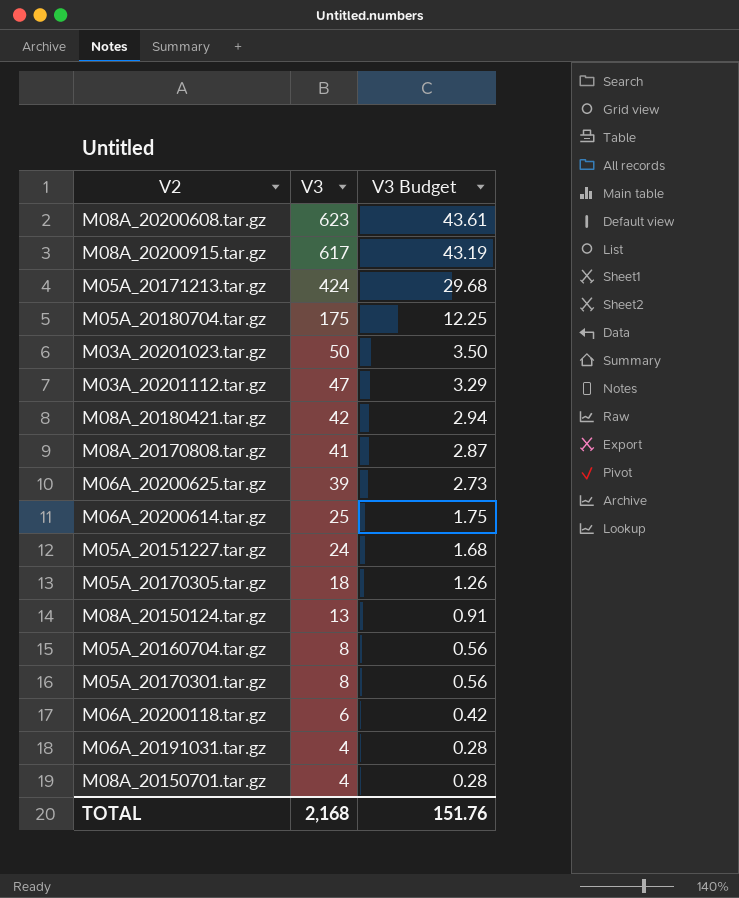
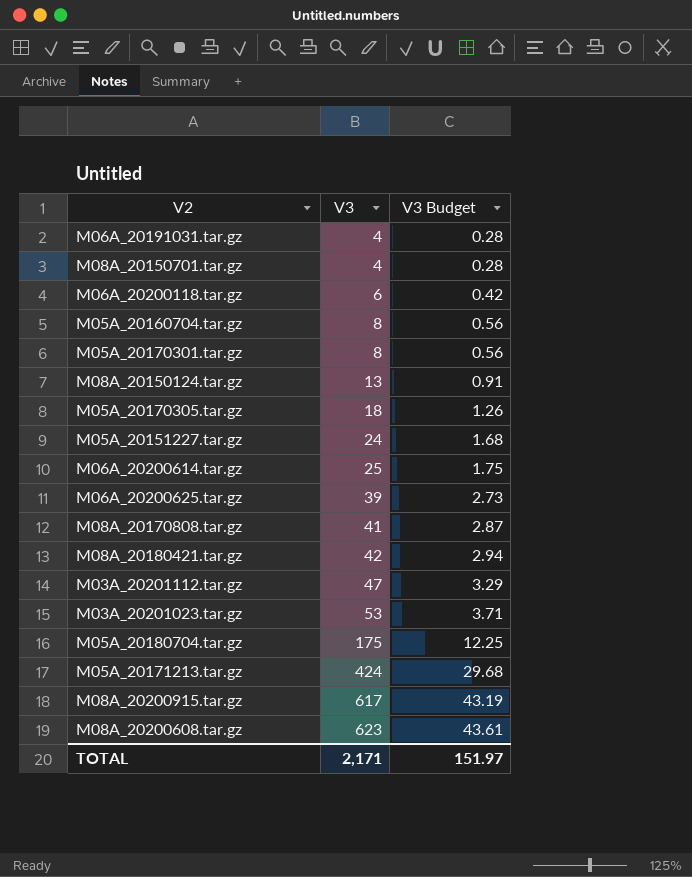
row order: V3 descending -> V3 ascending
M03A_20201023.tar.gz | V3: 50 -> 53
M03A_20201023.tar.gz | V3 Budget: 3.50 -> 3.71
TOTAL | V3: 2,168 -> 2,171
TOTAL | V3 Budget: 151.76 -> 151.97

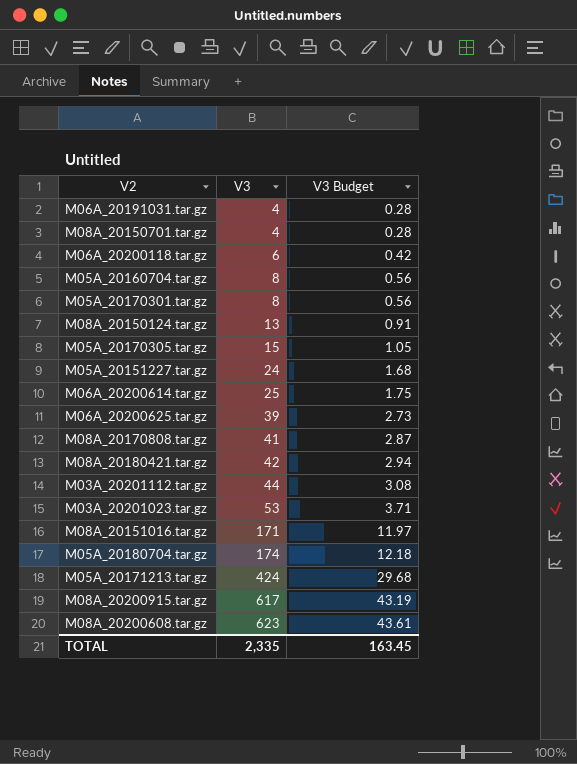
M05A_20170305.tar.gz | V3: 18 -> 15
M05A_20170305.tar.gz | V3 Budget: 1.26 -> 1.05
M03A_20201112.tar.gz | V3: 47 -> 44
M03A_20201112.tar.gz | V3 Budget: 3.29 -> 3.08
row M08A_20151016.tar.gz: none -> 171 | 11.97
M05A_20180704.tar.gz | V3: 175 -> 174
M05A_20180704.tar.gz | V3 Budget: 12.25 -> 12.18
TOTAL | V3: 2,171 -> 2,335
TOTAL | V3 Budget: 151.97 -> 163.45

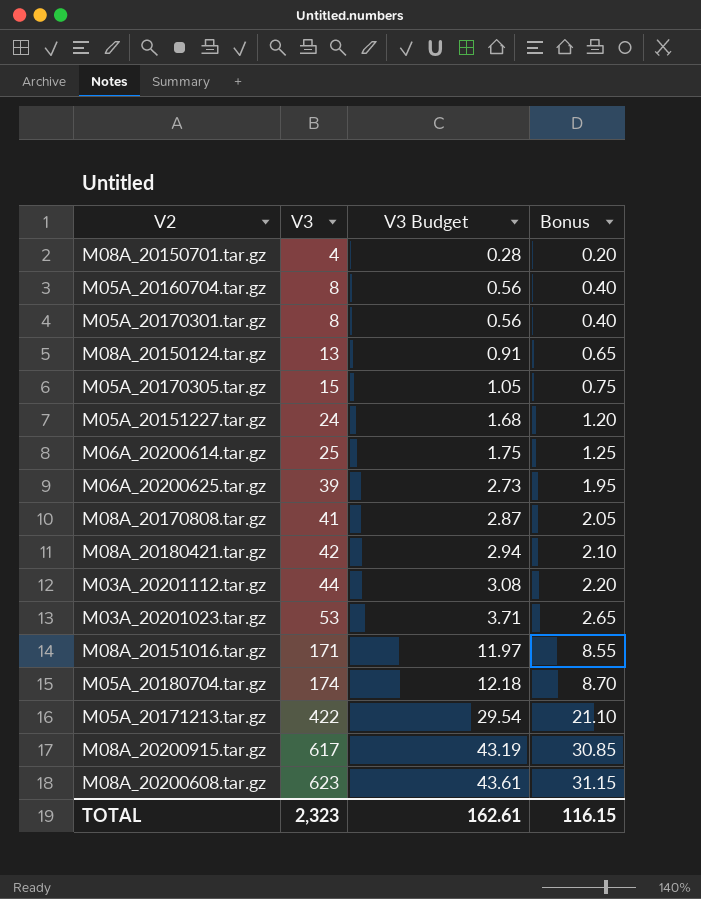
column Bonus | formula: none -> [V3] * 0.05
row M06A_20191031.tar.gz: 4 | 0.28 -> none
row M06A_20200118.tar.gz: 6 | 0.42 -> none
M05A_20171213.tar.gz | V3: 424 -> 422
M05A_20171213.tar.gz | V3 Budget: 29.68 -> 29.54
TOTAL | V3: 2,335 -> 2,323
TOTAL | V3 Budget: 163.45 -> 162.61

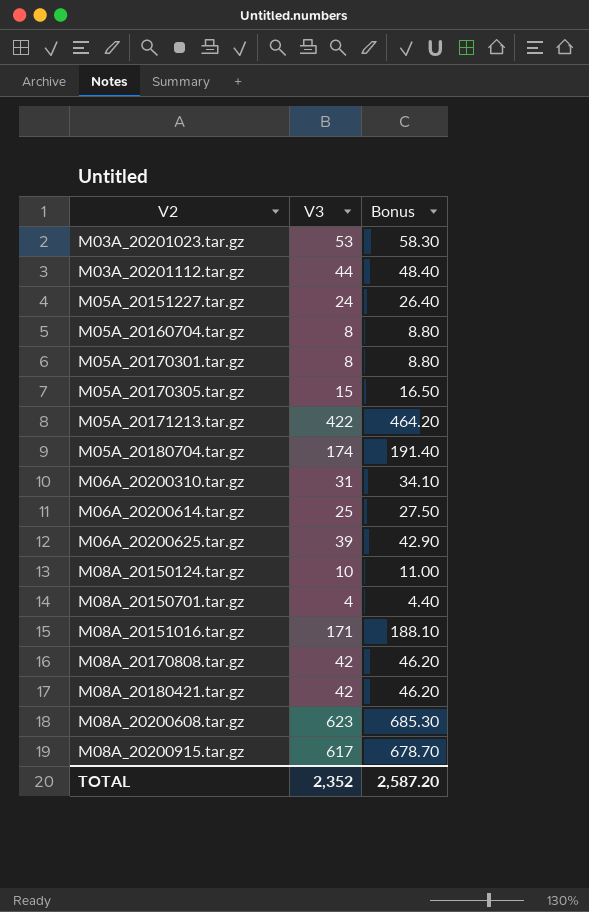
row order: V3 ascending -> V2 ascending
column V3 Budget | formula: [V3] * 0.07 -> none
column Bonus | formula: [V3] * 0.05 -> [V3] * 1.1
row M06A_20200310.tar.gz: none -> 31 | 34.10
M08A_20150124.tar.gz | V3: 13 -> 10
M08A_20170808.tar.gz | V3: 41 -> 42
TOTAL | V3: 2,323 -> 2,352
TOTAL | Bonus: 116.15 -> 2,587.20

